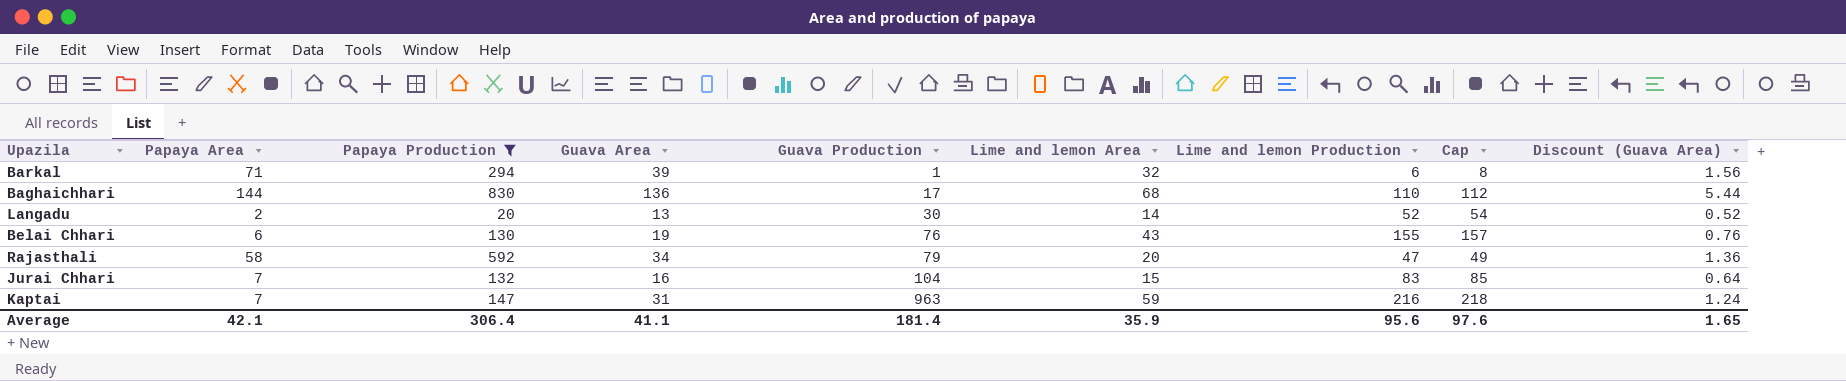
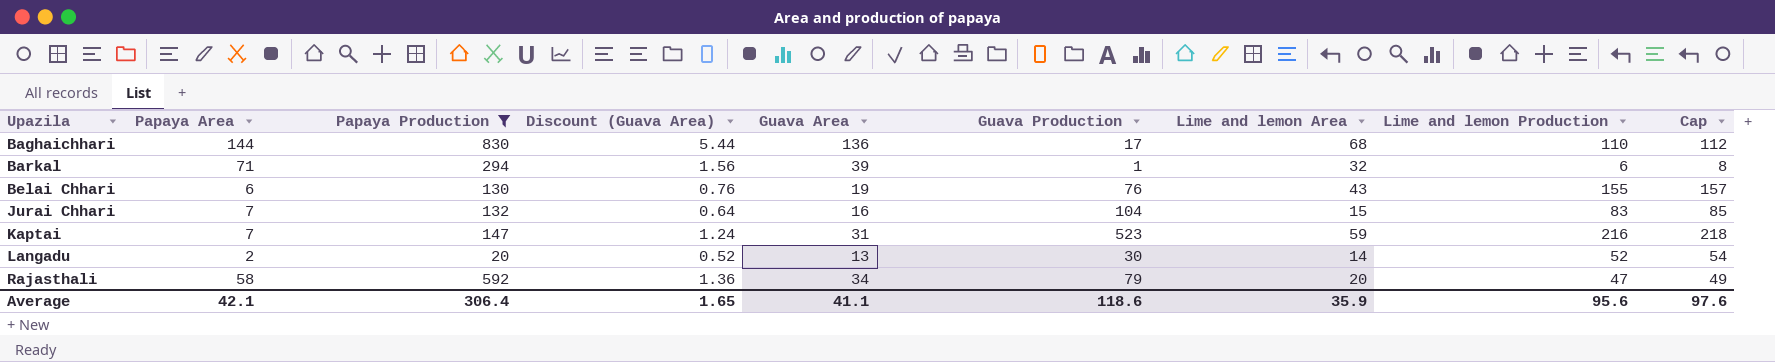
row order: Guava Production ascending -> Upazila ascending
column Discount (Guava Area) | position: 9 -> 4
Kaptai | Guava Production: 963 -> 523
Average | Guava Production: 181.4 -> 118.6

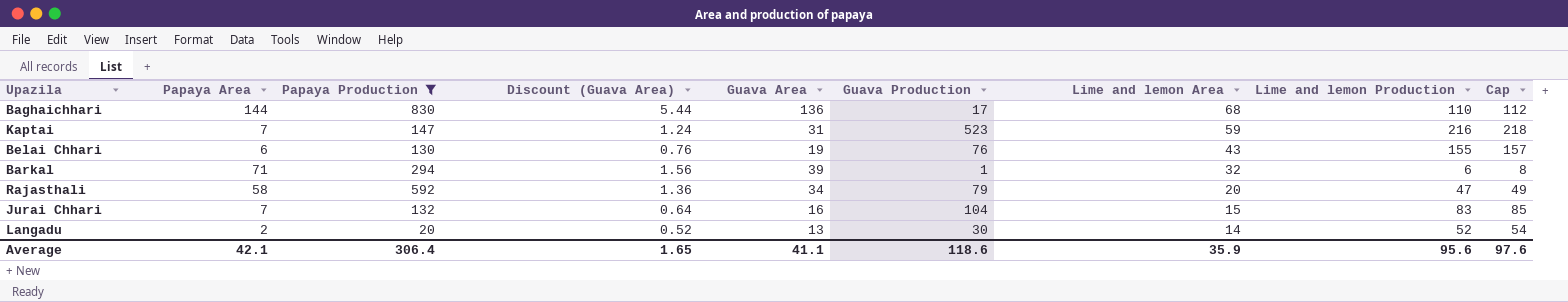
row order: Upazila ascending -> Lime and lemon Area descending

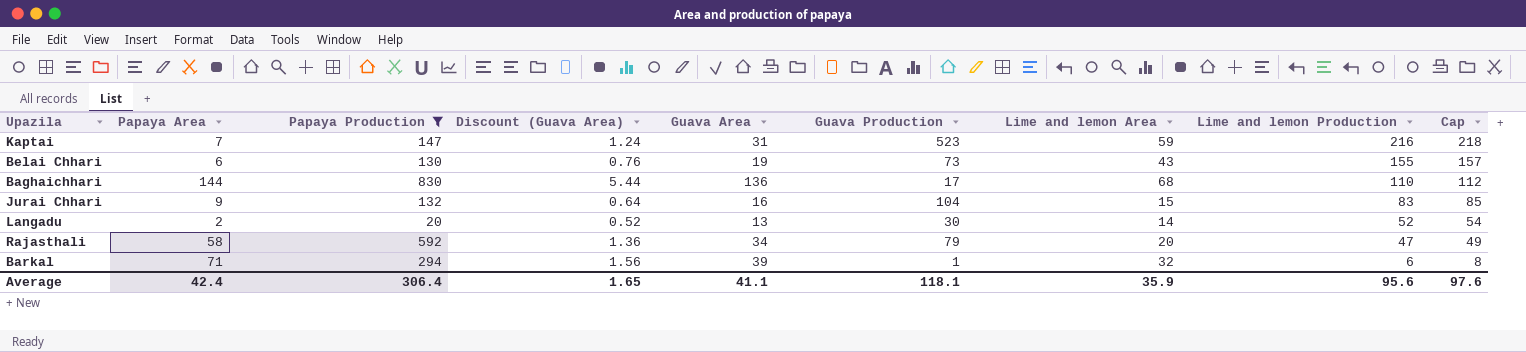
row order: Lime and lemon Area descending -> Lime and lemon Production descending
Belai Chhari | Guava Production: 76 -> 73
Jurai Chhari | Papaya Area: 7 -> 9
Average | Papaya Area: 42.1 -> 42.4
Average | Guava Production: 118.6 -> 118.1

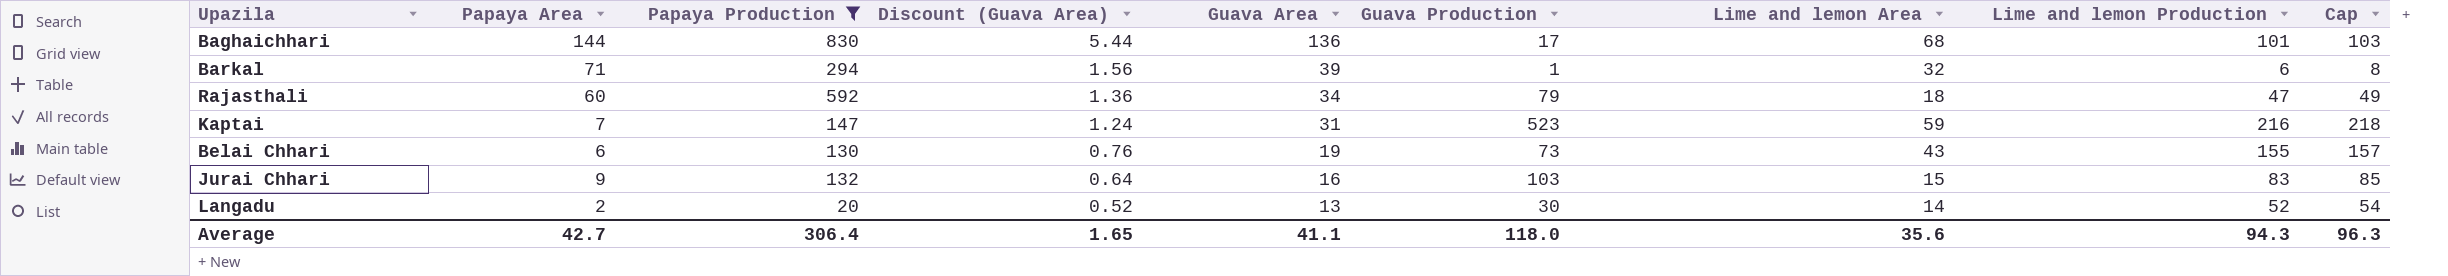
row order: Lime and lemon Production descending -> Discount (Guava Area) descending
Baghaichhari | Lime and lemon Production: 110 -> 101
Baghaichhari | Cap: 112 -> 103
Rajasthali | Papaya Area: 58 -> 60
Rajasthali | Lime and lemon Area: 20 -> 18
Jurai Chhari | Guava Production: 104 -> 103
Average | Papaya Area: 42.4 -> 42.7
Average | Guava Production: 118.1 -> 118.0
Average | Lime and lemon Area: 35.9 -> 35.6
Average | Lime and lemon Production: 95.6 -> 94.3
Average | Cap: 97.6 -> 96.3

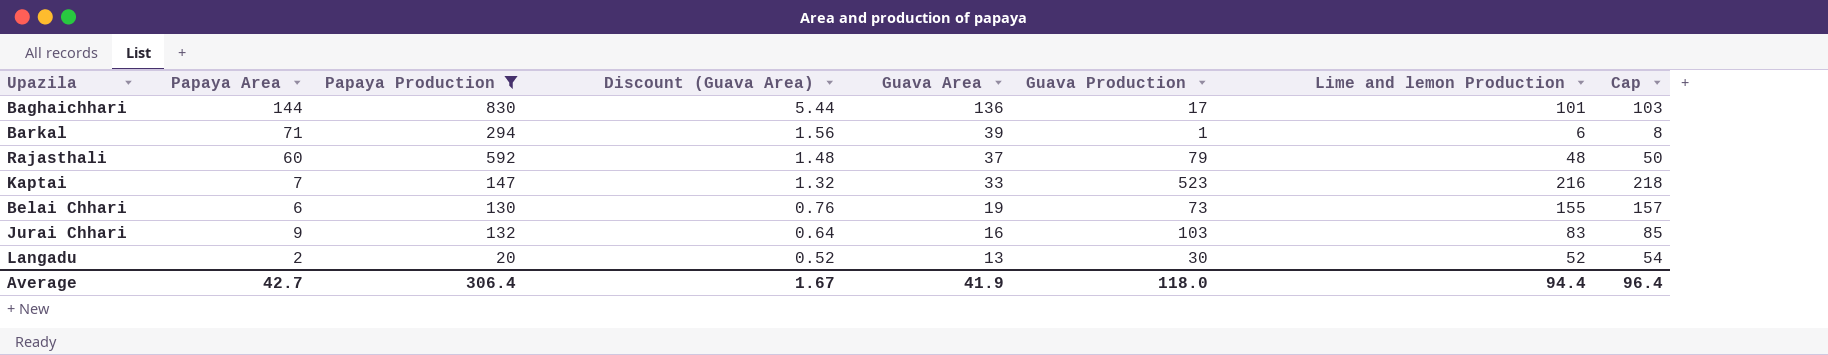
column Lime and lemon Area | position: 7 -> none
Rajasthali | Discount (Guava Area): 1.36 -> 1.48
Rajasthali | Guava Area: 34 -> 37
Rajasthali | Lime and lemon Production: 47 -> 48
Rajasthali | Cap: 49 -> 50
Kaptai | Discount (Guava Area): 1.24 -> 1.32
Kaptai | Guava Area: 31 -> 33
Average | Discount (Guava Area): 1.65 -> 1.67
Average | Guava Area: 41.1 -> 41.9
Average | Lime and lemon Production: 94.3 -> 94.4
Average | Cap: 96.3 -> 96.4

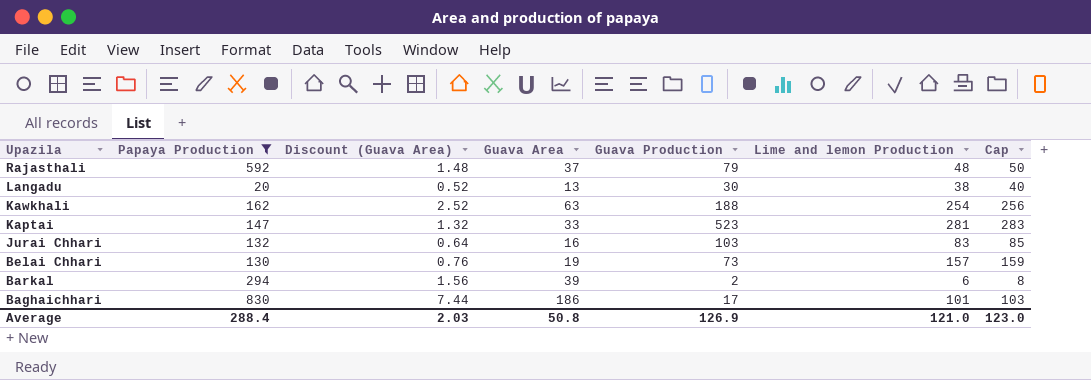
row order: Discount (Guava Area) descending -> Upazila descending
column Papaya Area | position: 2 -> none
Langadu | Lime and lemon Production: 52 -> 38
Langadu | Cap: 54 -> 40
row Kawkhali: none -> 162 | 2.52 | 63 | 188 | 254 | 256
Kaptai | Lime and lemon Production: 216 -> 281
Kaptai | Cap: 218 -> 283
Belai Chhari | Lime and lemon Production: 155 -> 157
Belai Chhari | Cap: 157 -> 159
Barkal | Guava Production: 1 -> 2
Baghaichhari | Discount (Guava Area): 5.44 -> 7.44
Baghaichhari | Guava Area: 136 -> 186
Average | Papaya Production: 306.4 -> 288.4
Average | Discount (Guava Area): 1.67 -> 2.03
Average | Guava Area: 41.9 -> 50.8
Average | Guava Production: 118.0 -> 126.9
Average | Lime and lemon Production: 94.4 -> 121.0
Average | Cap: 96.4 -> 123.0

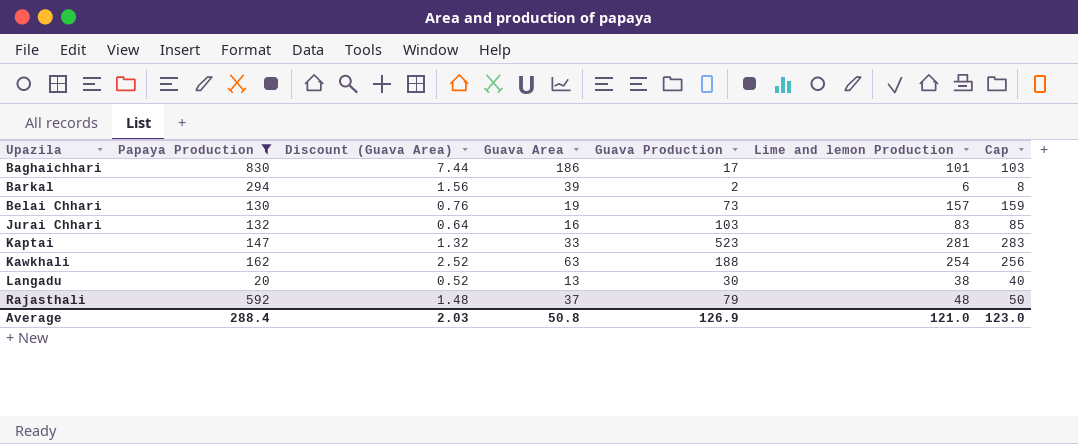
row order: Upazila descending -> Upazila ascending

